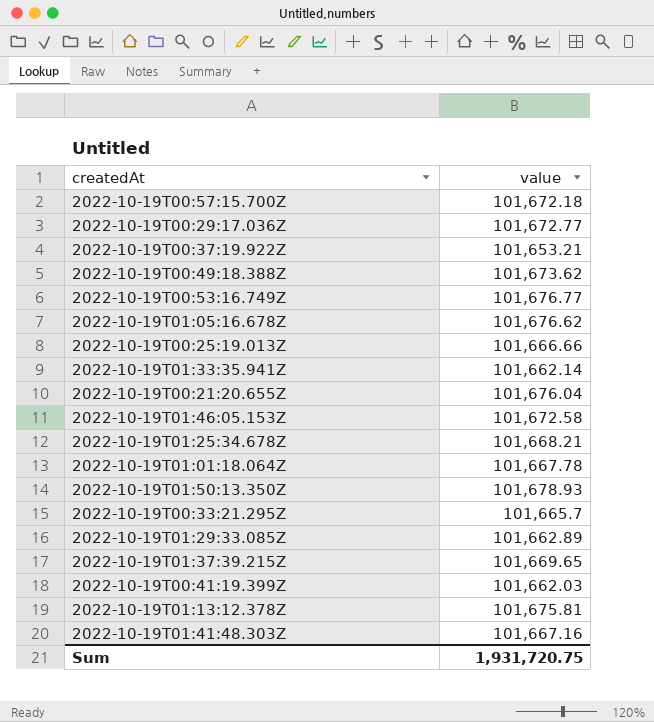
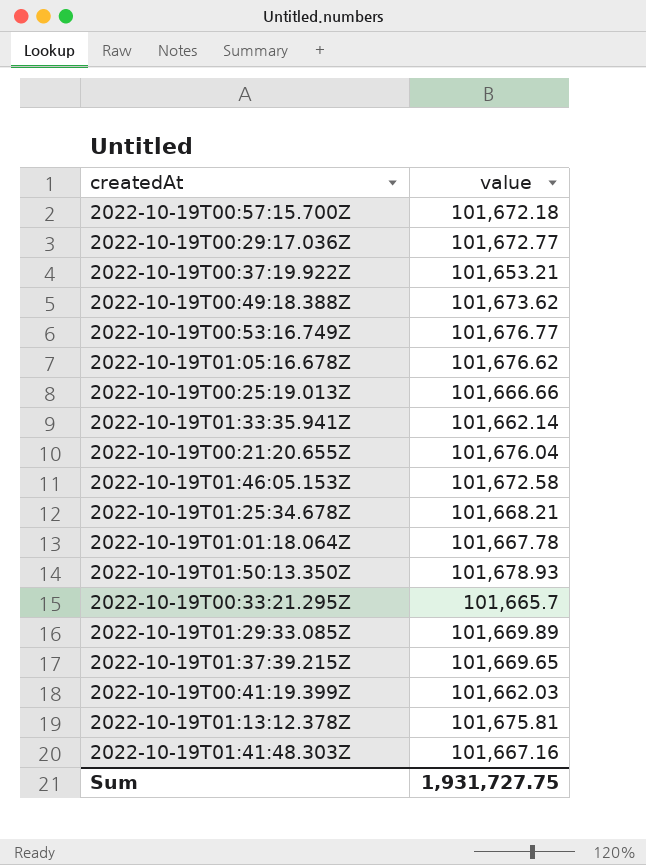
2022-10-19T01:29:33.085Z | value: 101,662.89 -> 101,669.89
Sum | value: 1,931,720.75 -> 1,931,727.75

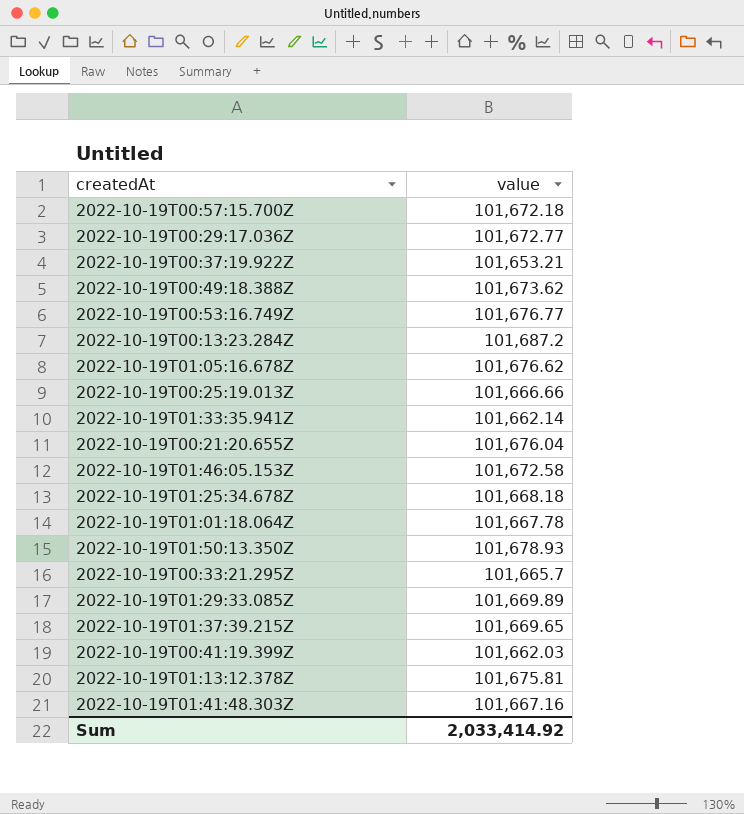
row 2022-10-19T00:13:23.284Z: none -> 101,687.2
2022-10-19T01:25:34.678Z | value: 101,668.21 -> 101,668.18
Sum | value: 1,931,727.75 -> 2,033,414.92

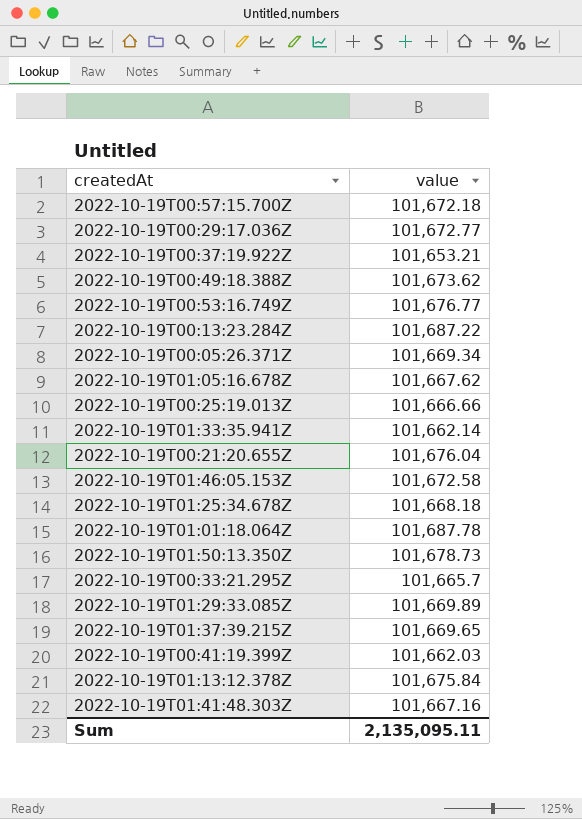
2022-10-19T00:13:23.284Z | value: 101,687.2 -> 101,687.22
row 2022-10-19T00:05:26.371Z: none -> 101,669.34
2022-10-19T01:05:16.678Z | value: 101,676.62 -> 101,667.62
2022-10-19T01:01:18.064Z | value: 101,667.78 -> 101,687.78
2022-10-19T01:50:13.350Z | value: 101,678.93 -> 101,678.73
2022-10-19T01:13:12.378Z | value: 101,675.81 -> 101,675.84
Sum | value: 2,033,414.92 -> 2,135,095.11

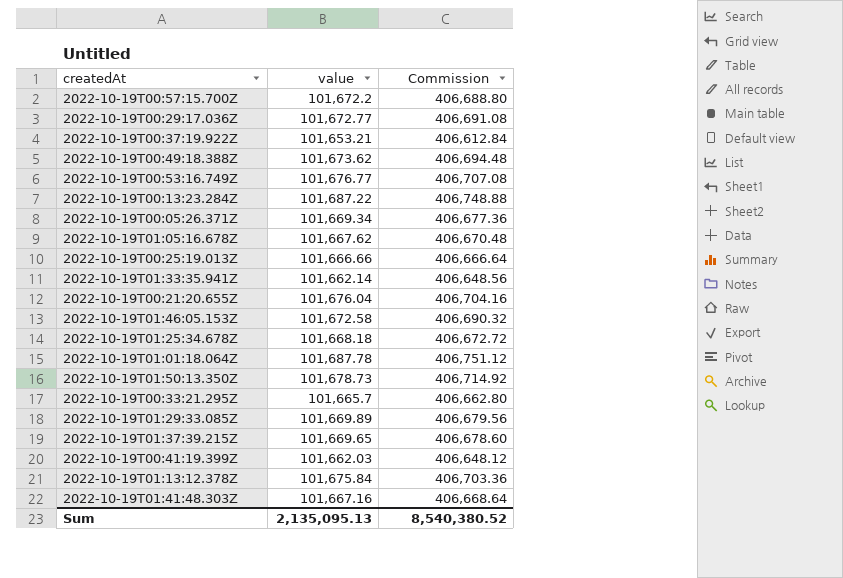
column Commission | formula: none -> [value] * 4
2022-10-19T00:57:15.700Z | value: 101,672.18 -> 101,672.2
Sum | value: 2,135,095.11 -> 2,135,095.13

